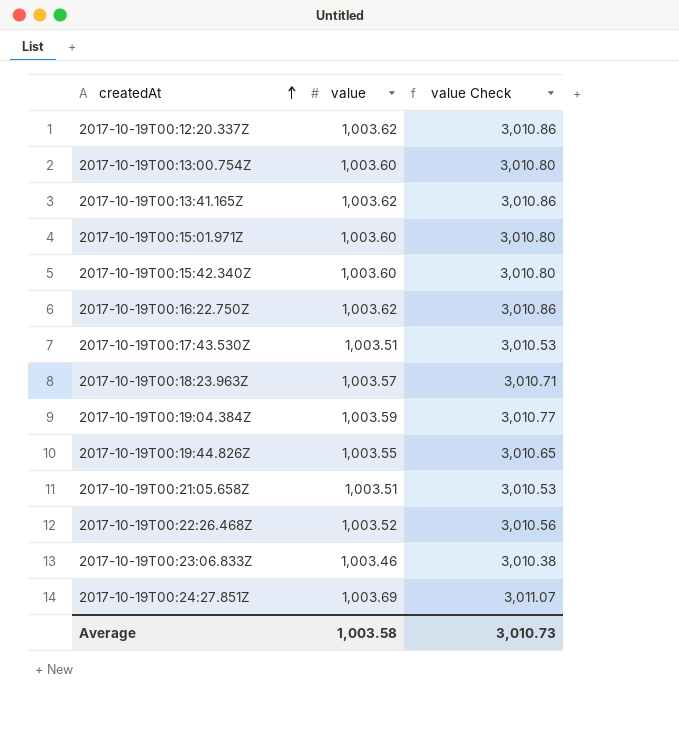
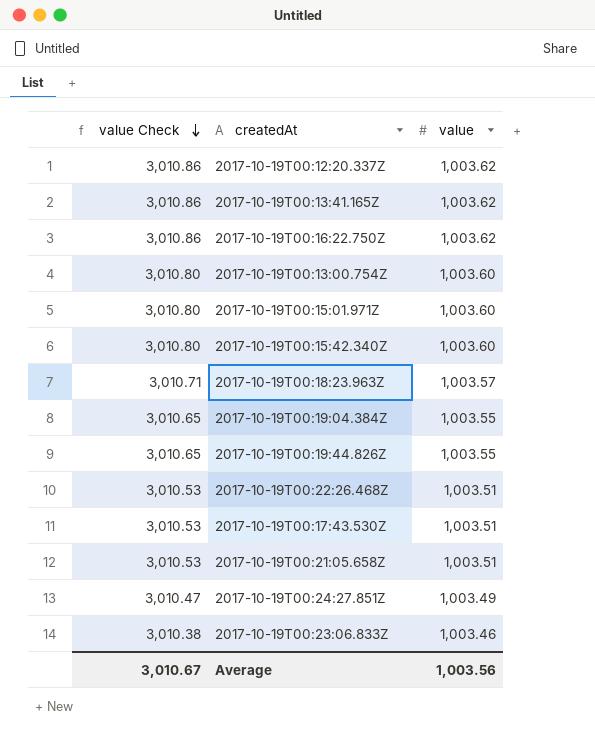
row order: createdAt ascending -> value Check descending
column value Check | position: 3 -> 1
2017-10-19T00:19:04.384Z | value Check: 3,010.77 -> 3,010.65
2017-10-19T00:19:04.384Z | value: 1,003.59 -> 1,003.55
2017-10-19T00:22:26.468Z | value Check: 3,010.56 -> 3,010.53
2017-10-19T00:22:26.468Z | value: 1,003.52 -> 1,003.51
2017-10-19T00:24:27.851Z | value Check: 3,011.07 -> 3,010.47
2017-10-19T00:24:27.851Z | value: 1,003.69 -> 1,003.49
Average | value Check: 3,010.73 -> 3,010.67
Average | value: 1,003.58 -> 1,003.56

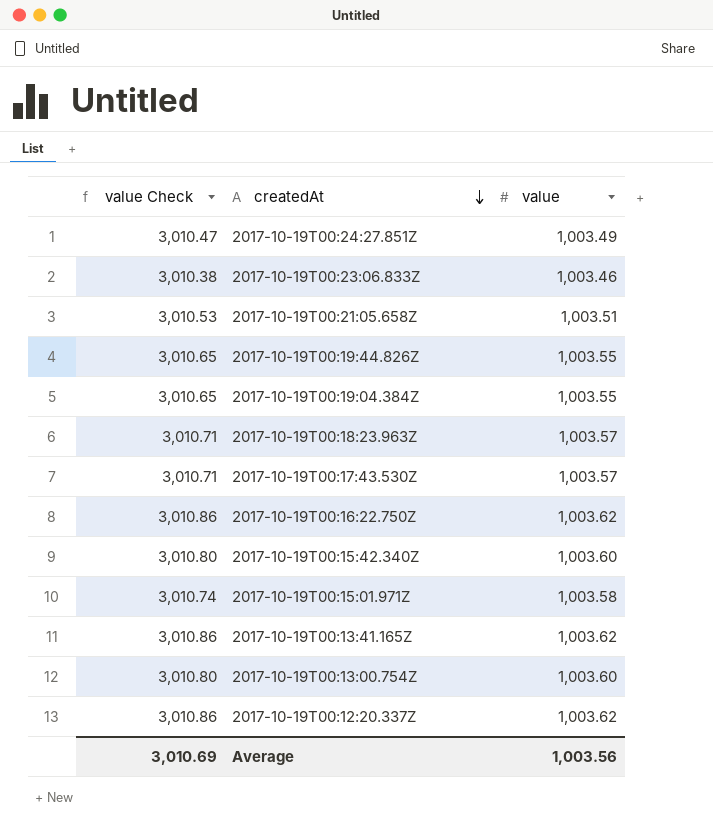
row order: value Check descending -> createdAt descending
row 2017-10-19T00:22:26.468Z: 3,010.53 | 1,003.51 -> none
2017-10-19T00:17:43.530Z | value Check: 3,010.53 -> 3,010.71
2017-10-19T00:17:43.530Z | value: 1,003.51 -> 1,003.57
2017-10-19T00:15:01.971Z | value Check: 3,010.80 -> 3,010.74
2017-10-19T00:15:01.971Z | value: 1,003.60 -> 1,003.58
Average | value Check: 3,010.67 -> 3,010.69

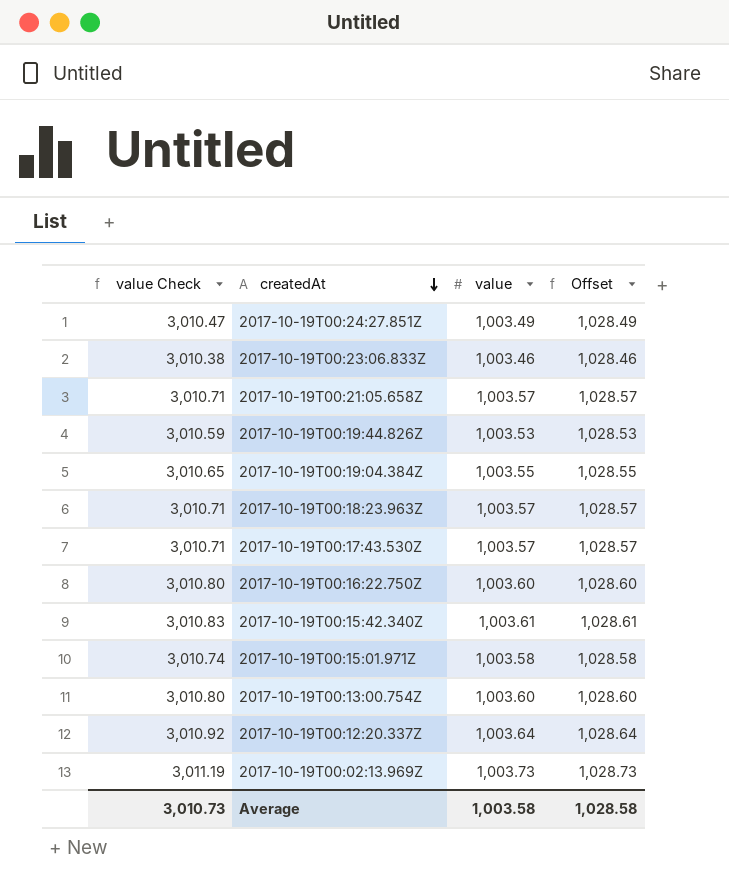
column Offset | formula: none -> [value] + 25
row 2017-10-19T00:13:41.165Z: 3,010.86 | 1,003.62 -> none
2017-10-19T00:21:05.658Z | value Check: 3,010.53 -> 3,010.71
2017-10-19T00:21:05.658Z | value: 1,003.51 -> 1,003.57
2017-10-19T00:19:44.826Z | value Check: 3,010.65 -> 3,010.59
2017-10-19T00:19:44.826Z | value: 1,003.55 -> 1,003.53
2017-10-19T00:16:22.750Z | value Check: 3,010.86 -> 3,010.80
2017-10-19T00:16:22.750Z | value: 1,003.62 -> 1,003.60
2017-10-19T00:15:42.340Z | value Check: 3,010.80 -> 3,010.83
2017-10-19T00:15:42.340Z | value: 1,003.60 -> 1,003.61
2017-10-19T00:12:20.337Z | value Check: 3,010.86 -> 3,010.92
2017-10-19T00:12:20.337Z | value: 1,003.62 -> 1,003.64
row 2017-10-19T00:02:13.969Z: none -> 3,011.19 | 1,003.73 | 1,028.73
Average | value Check: 3,010.69 -> 3,010.73
Average | value: 1,003.56 -> 1,003.58

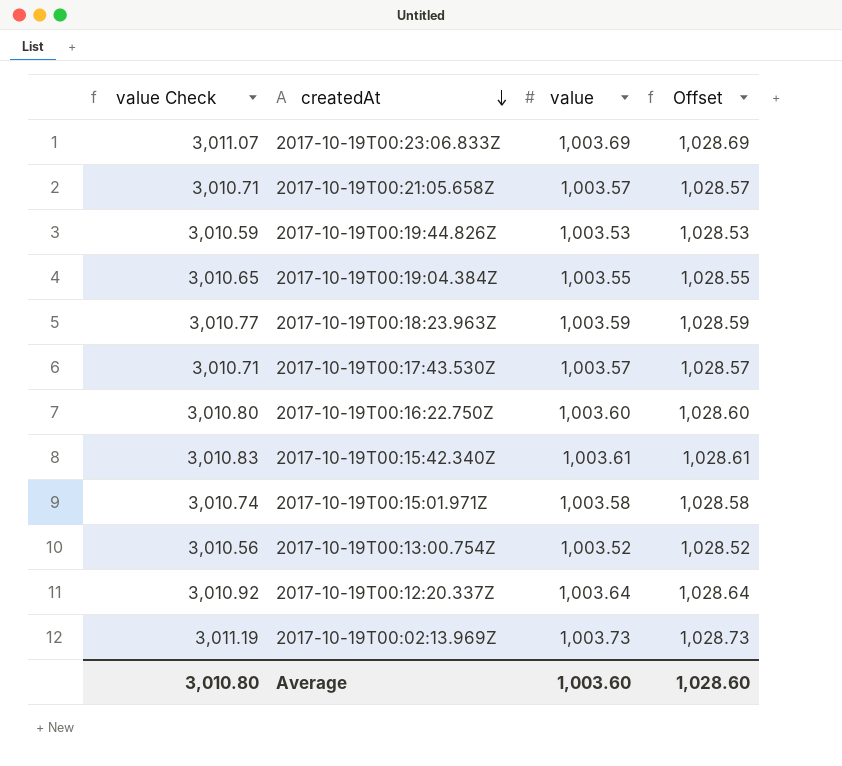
row 2017-10-19T00:24:27.851Z: 3,010.47 | 1,003.49 | 1,028.49 -> none
2017-10-19T00:23:06.833Z | value Check: 3,010.38 -> 3,011.07
2017-10-19T00:23:06.833Z | value: 1,003.46 -> 1,003.69
2017-10-19T00:23:06.833Z | Offset: 1,028.46 -> 1,028.69
2017-10-19T00:18:23.963Z | value Check: 3,010.71 -> 3,010.77
2017-10-19T00:18:23.963Z | value: 1,003.57 -> 1,003.59
2017-10-19T00:18:23.963Z | Offset: 1,028.57 -> 1,028.59
2017-10-19T00:13:00.754Z | value Check: 3,010.80 -> 3,010.56
2017-10-19T00:13:00.754Z | value: 1,003.60 -> 1,003.52
2017-10-19T00:13:00.754Z | Offset: 1,028.60 -> 1,028.52
Average | value Check: 3,010.73 -> 3,010.80
Average | value: 1,003.58 -> 1,003.60
Average | Offset: 1,028.58 -> 1,028.60

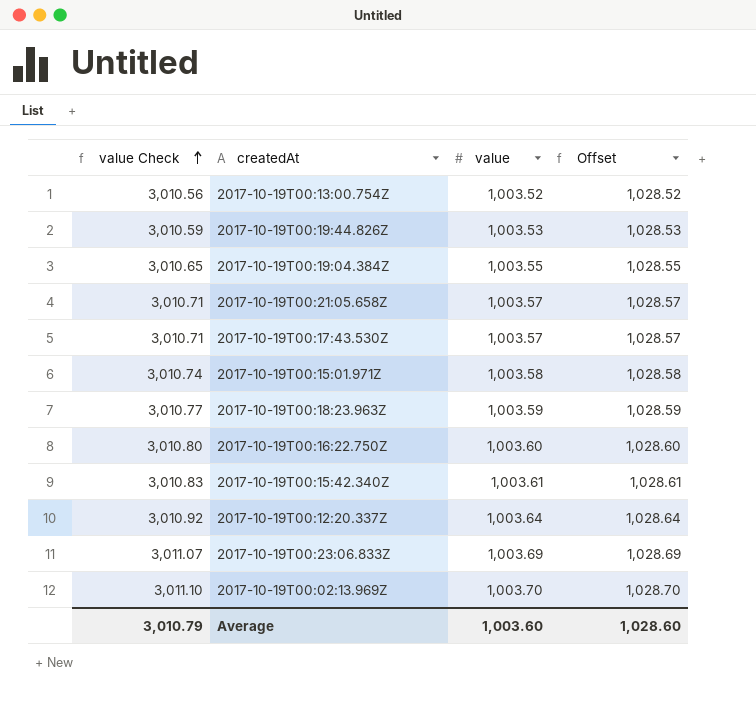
row order: createdAt descending -> value Check ascending
2017-10-19T00:02:13.969Z | value Check: 3,011.19 -> 3,011.10
2017-10-19T00:02:13.969Z | value: 1,003.73 -> 1,003.70
2017-10-19T00:02:13.969Z | Offset: 1,028.73 -> 1,028.70
Average | value Check: 3,010.80 -> 3,010.79

